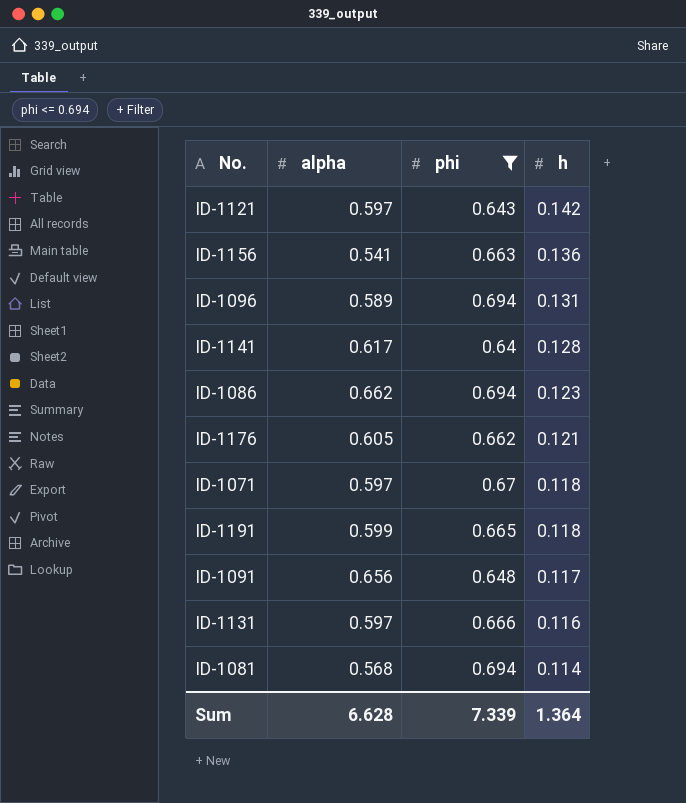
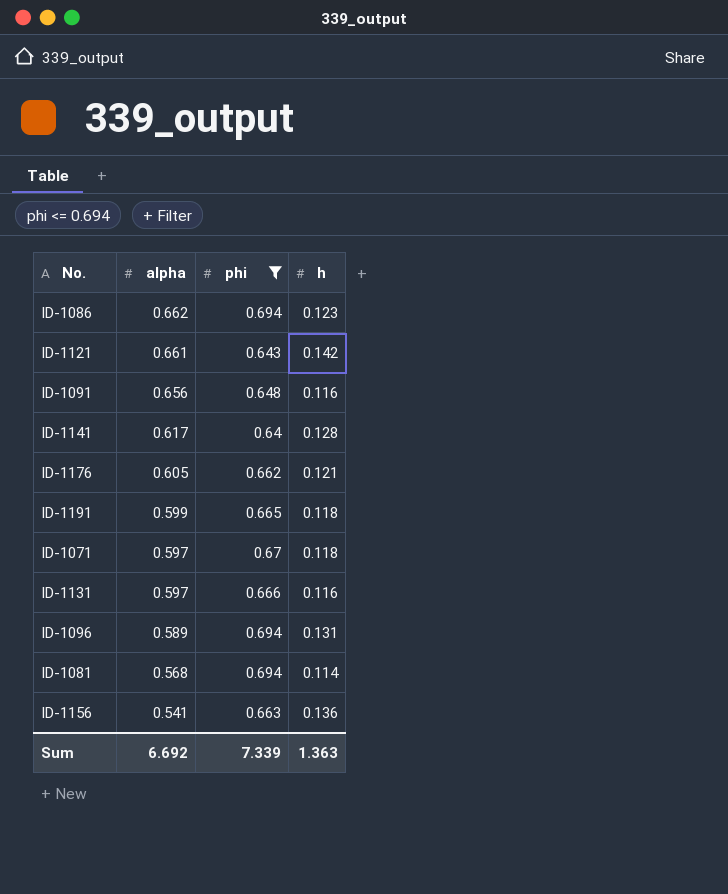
row order: h descending -> alpha descending
ID-1121 | alpha: 0.597 -> 0.661
ID-1091 | h: 0.117 -> 0.116
Sum | alpha: 6.628 -> 6.692
Sum | h: 1.364 -> 1.363

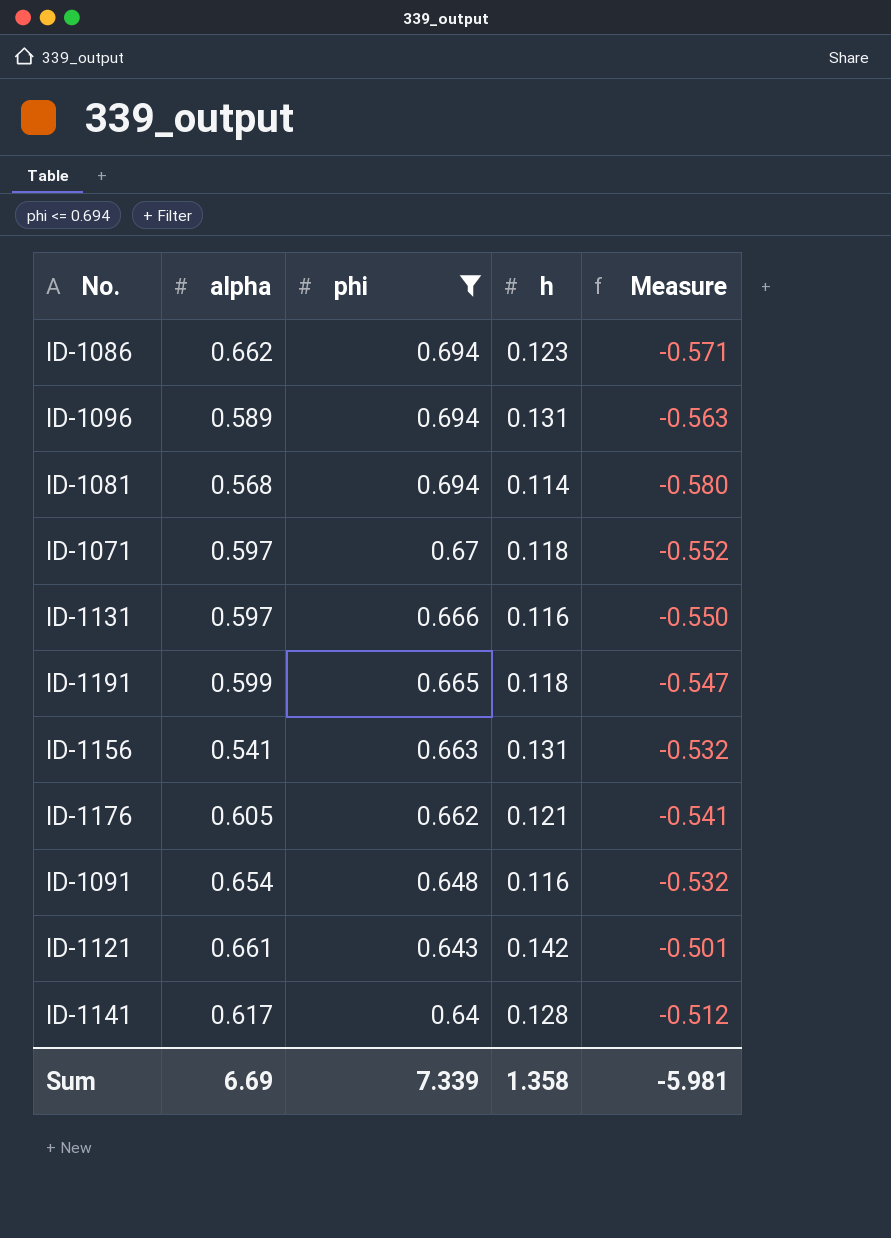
row order: alpha descending -> phi descending
column Measure | formula: none -> [h] - [phi]
ID-1156 | h: 0.136 -> 0.131
ID-1091 | alpha: 0.656 -> 0.654
Sum | alpha: 6.692 -> 6.69
Sum | h: 1.363 -> 1.358

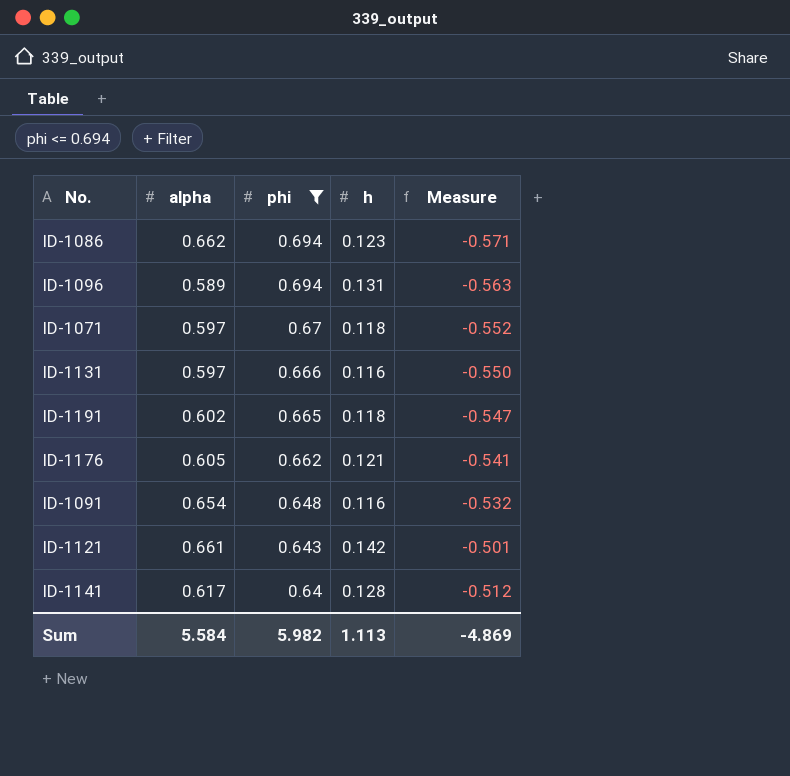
row ID-1081: 0.568 | 0.694 | 0.114 | -0.580 -> none
row ID-1156: 0.541 | 0.663 | 0.131 | -0.532 -> none
ID-1191 | alpha: 0.599 -> 0.602
Sum | alpha: 6.69 -> 5.584
Sum | phi: 7.339 -> 5.982
Sum | h: 1.358 -> 1.113
Sum | Measure: -5.981 -> -4.869

